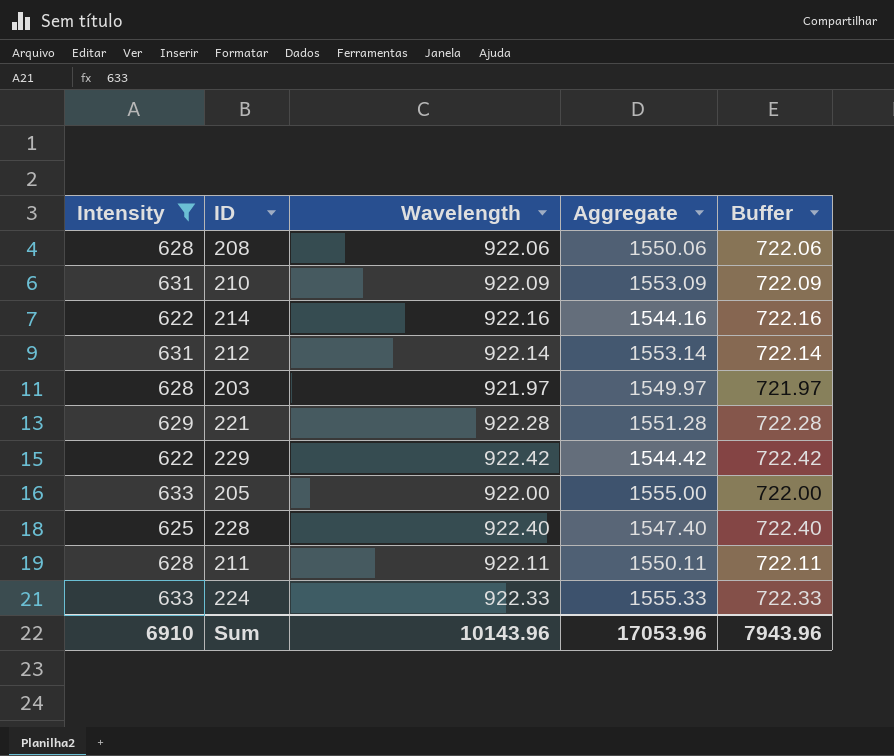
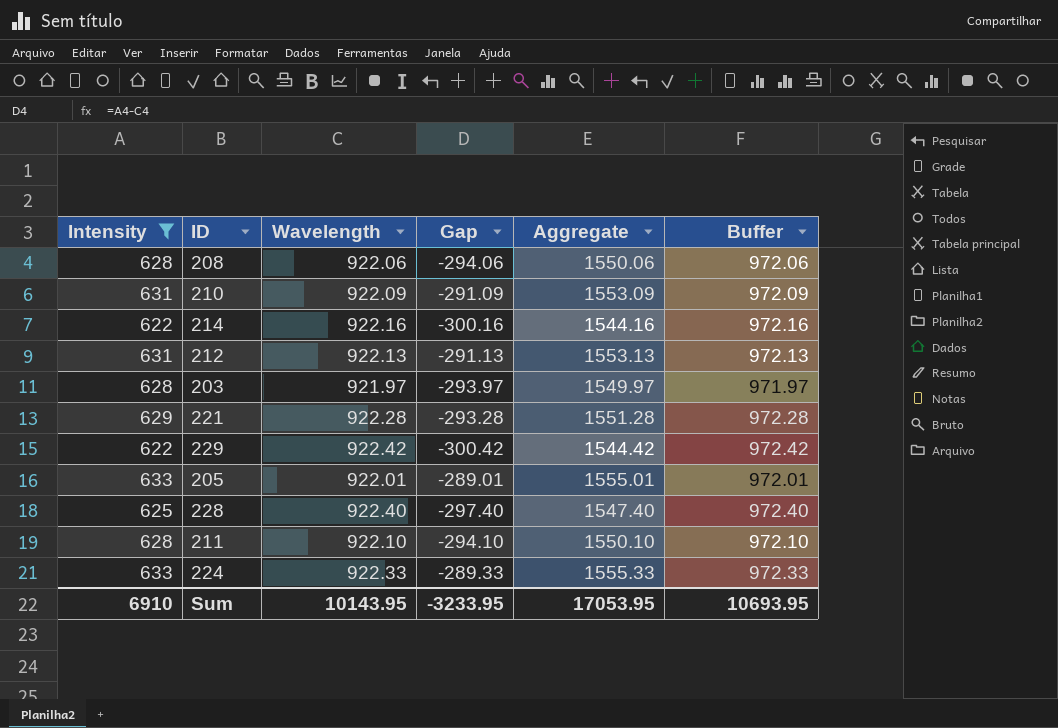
column Gap | formula: none -> [Intensity] - [Wavelength]
column Buffer | formula: [Wavelength] - 200 -> [Wavelength] + 50
212 | Wavelength: 922.14 -> 922.13
212 | Aggregate: 1553.14 -> 1553.13
205 | Wavelength: 922.00 -> 922.01
205 | Aggregate: 1555.00 -> 1555.01
211 | Wavelength: 922.11 -> 922.10
211 | Aggregate: 1550.11 -> 1550.10
Sum | Wavelength: 10143.96 -> 10143.95
Sum | Aggregate: 17053.96 -> 17053.95
Sum | Buffer: 7943.96 -> 10693.95

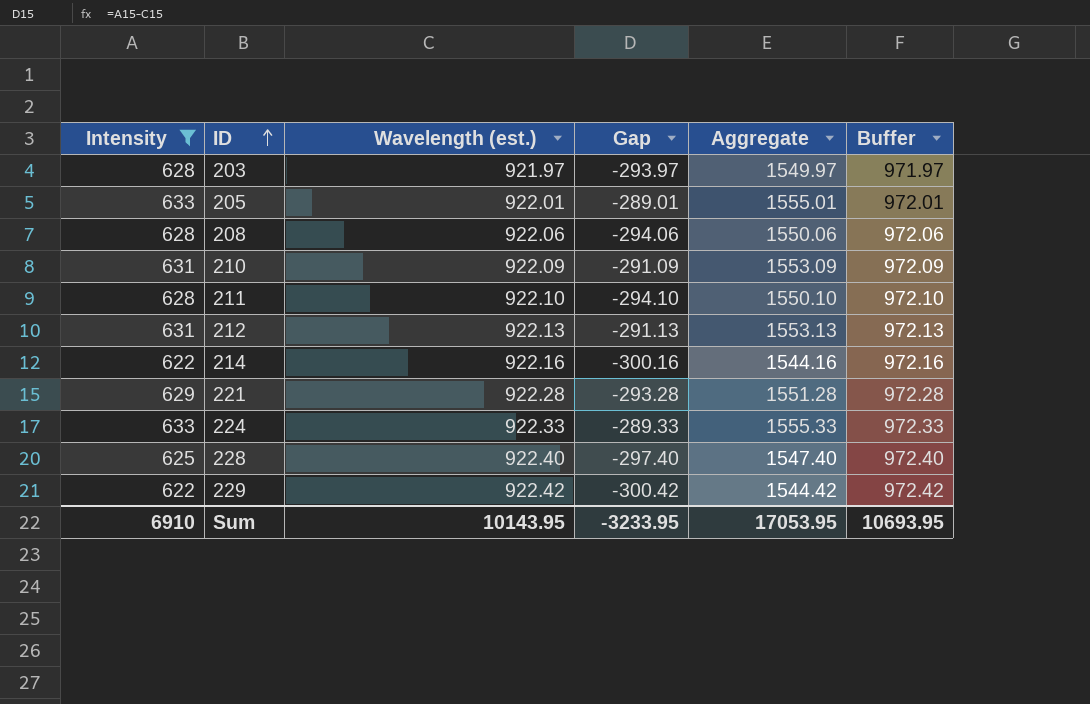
row order: none -> ID ascending
column name: Wavelength -> Wavelength (est.)

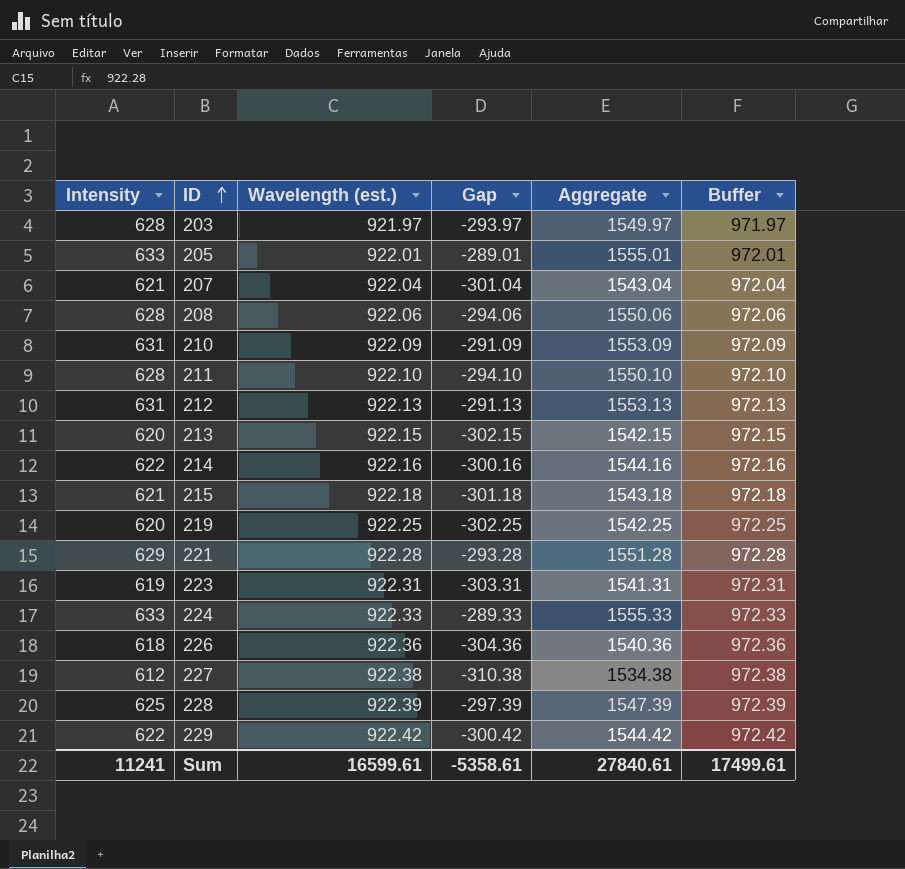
filter: Intensity >= 622 -> none
228 | Wavelength (est.): 922.40 -> 922.39
228 | Gap: -297.40 -> -297.39
228 | Aggregate: 1547.40 -> 1547.39
228 | Buffer: 972.40 -> 972.39
Sum | Intensity: 6910 -> 11241
Sum | Wavelength (est.): 10143.95 -> 16599.61
Sum | Gap: -3233.95 -> -5358.61
Sum | Aggregate: 17053.95 -> 27840.61
Sum | Buffer: 10693.95 -> 17499.61

